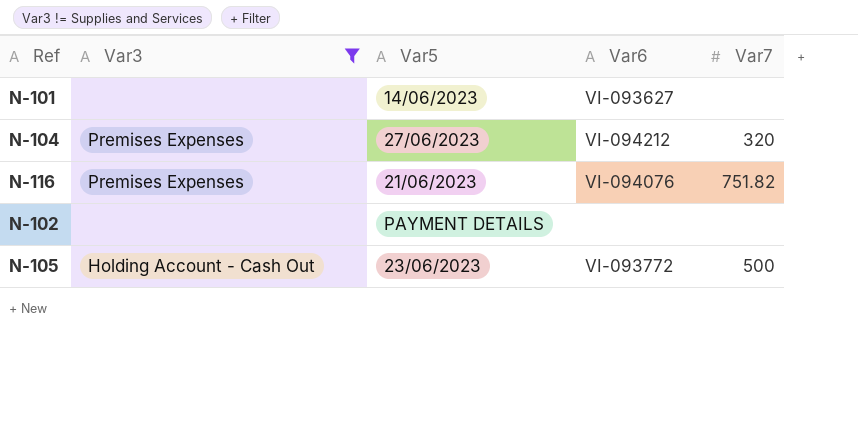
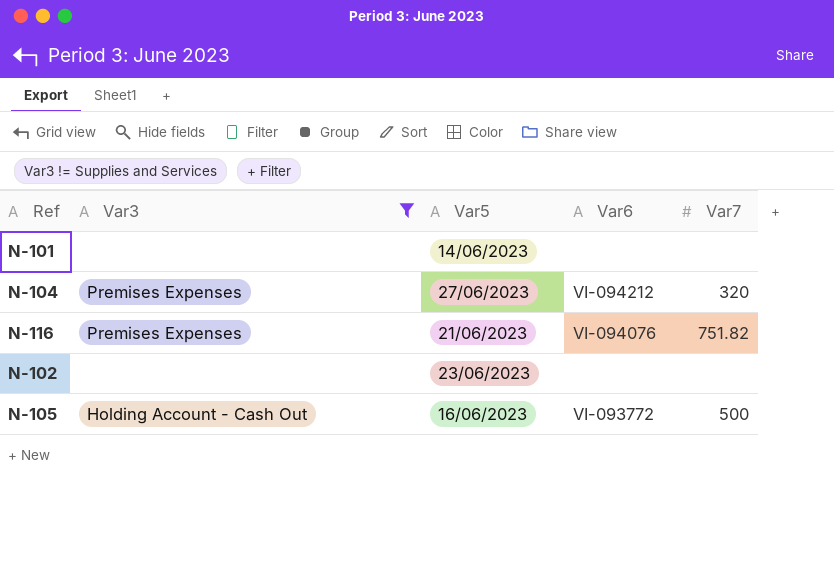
N-101 | Var6: VI-093627 -> none
N-102 | Var5: PAYMENT DETAILS -> 23/06/2023
N-105 | Var5: 23/06/2023 -> 16/06/2023

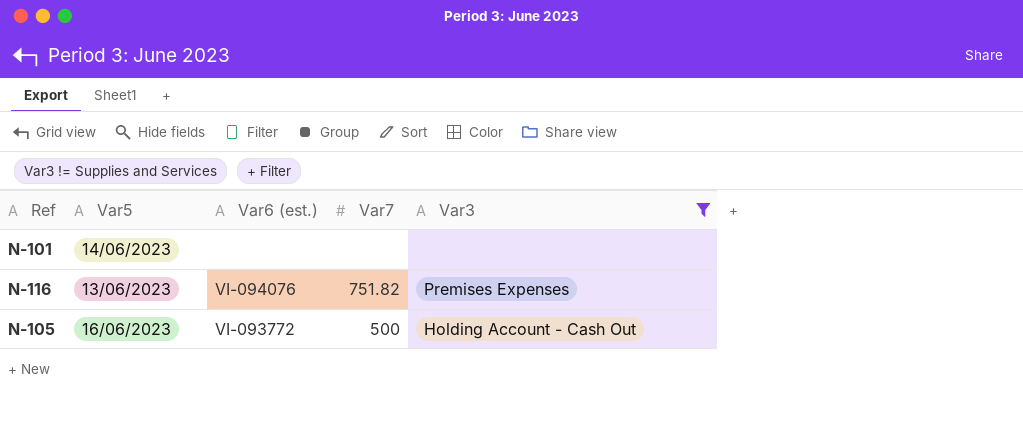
column name: Var6 -> Var6 (est.)
column Var3 | position: 2 -> 5
row N-104: Premises Expenses | 27/06/2023 | VI-094212 | 320 -> none
row N-102: none | 23/06/2023 | none | none -> none
N-116 | Var5: 21/06/2023 -> 13/06/2023

